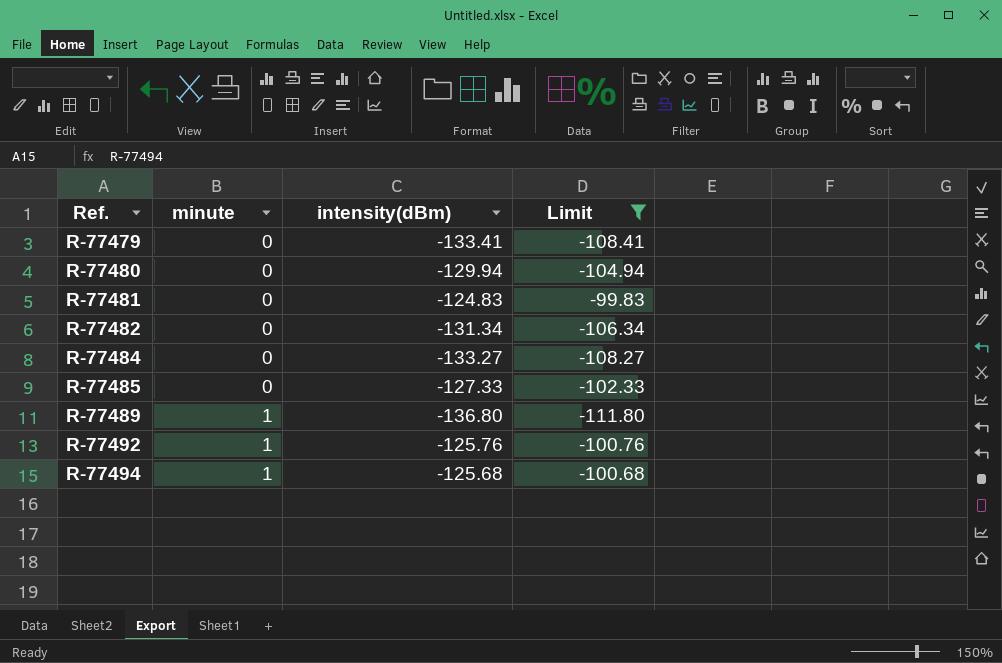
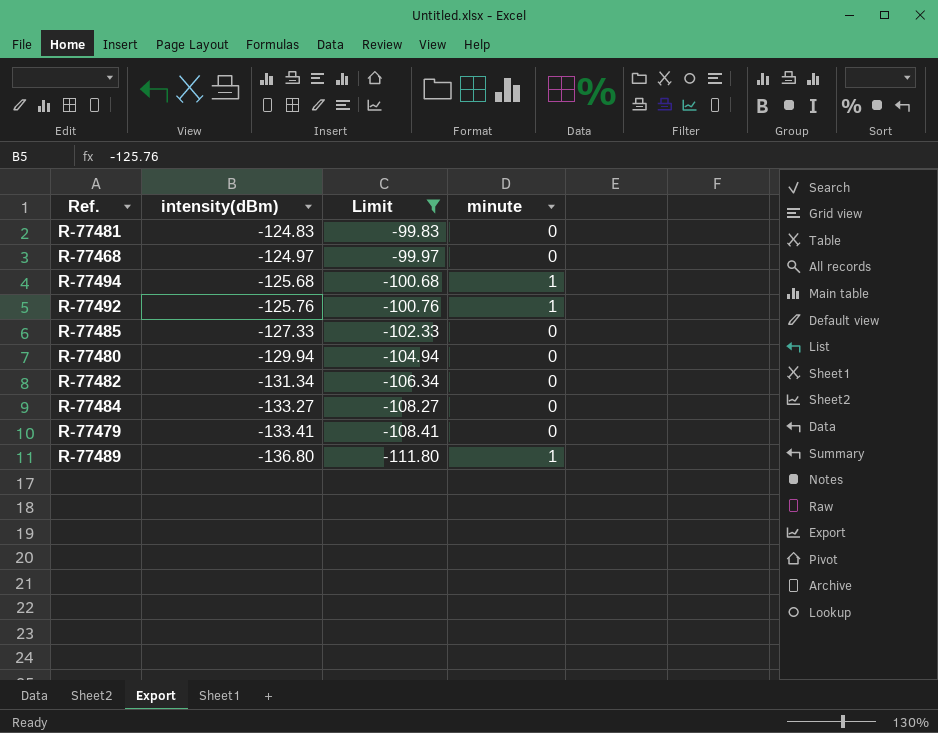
row order: Ref. ascending -> intensity(dBm) descending
column minute | position: 2 -> 4
row R-77468: none -> -124.97 | -99.97 | 0

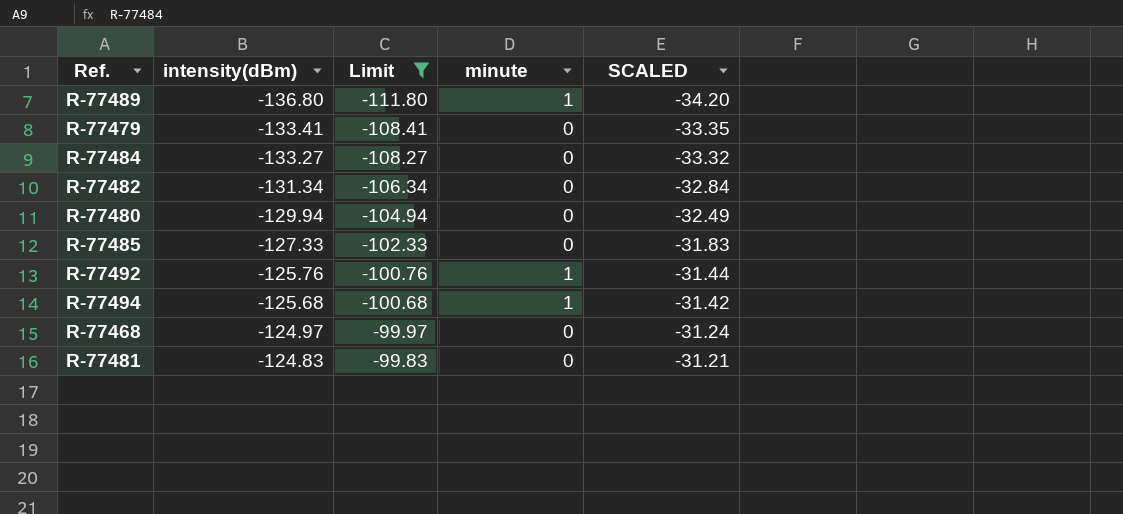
row order: intensity(dBm) descending -> intensity(dBm) ascending
column SCALED | formula: none -> [intensity(dBm)] * 0.25

